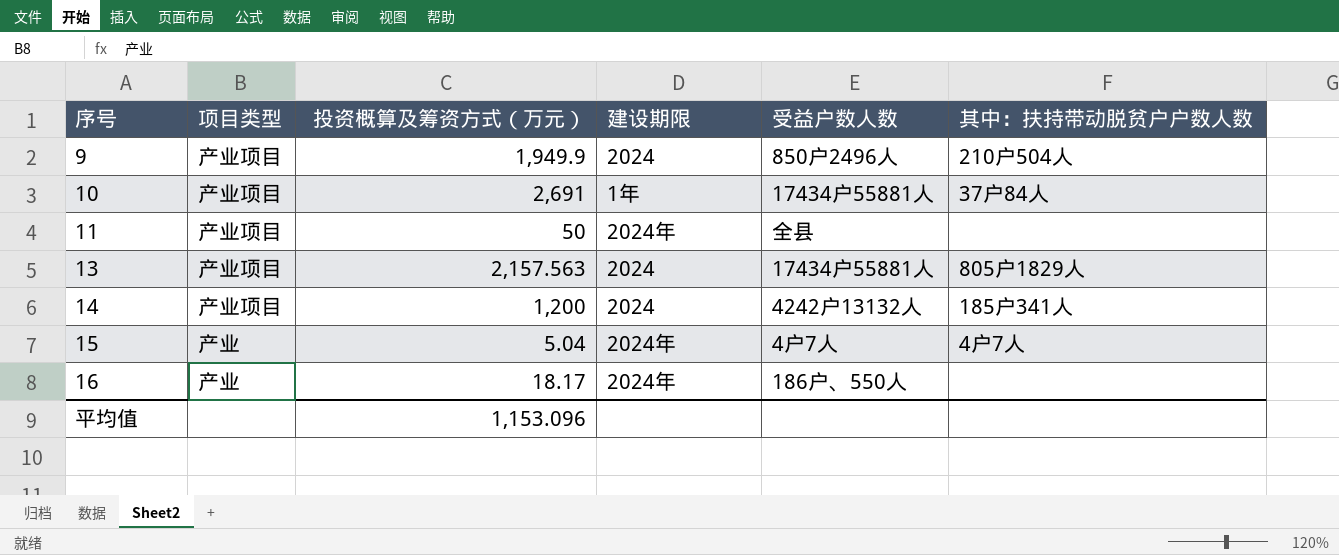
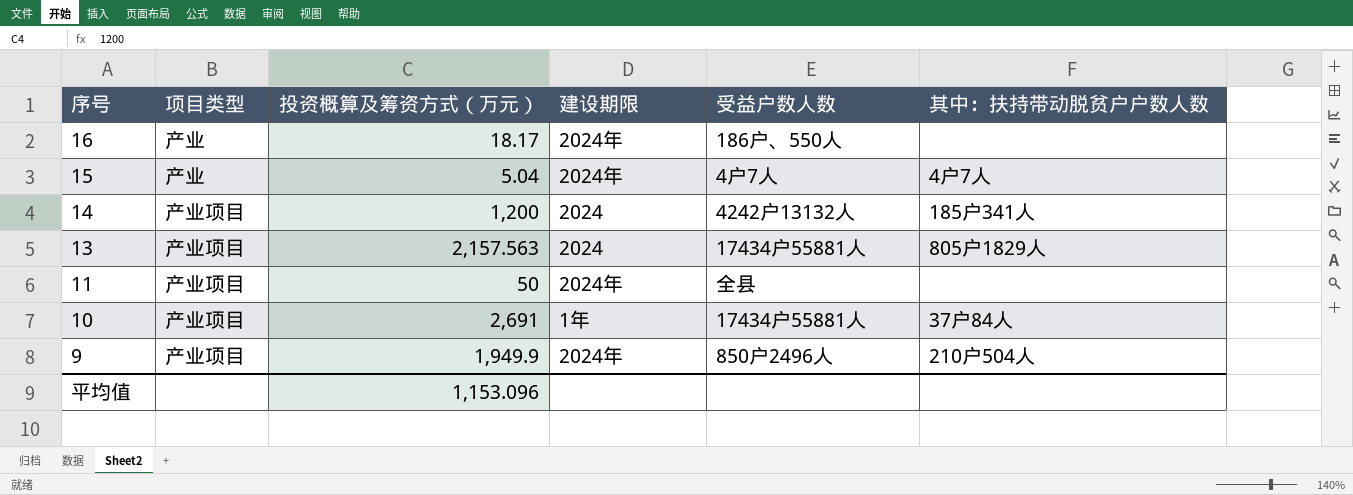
row order: 序号 ascending -> 序号 descending
9 | 建设期限: 2024 -> 2024年

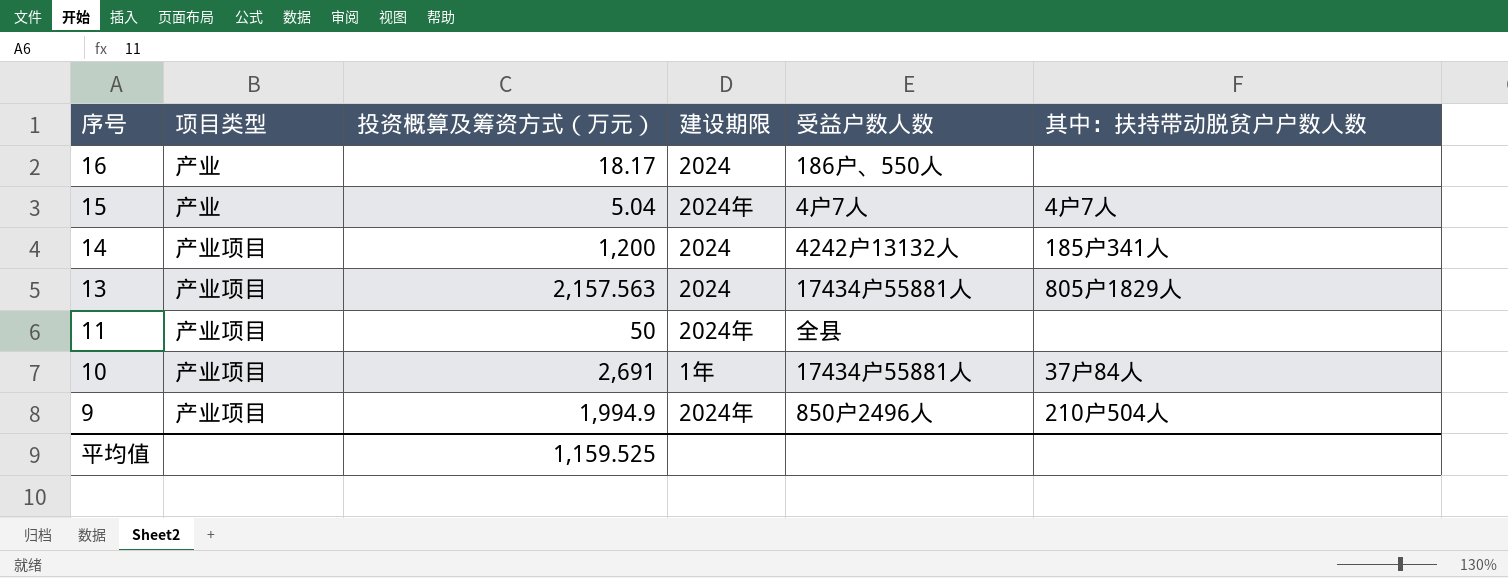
16 | 建设期限: 2024年 -> 2024
9 | 投资概算及筹资方式（万元）: 1,949.9 -> 1,994.9
平均值 | 投资概算及筹资方式（万元）: 1,153.096 -> 1,159.525

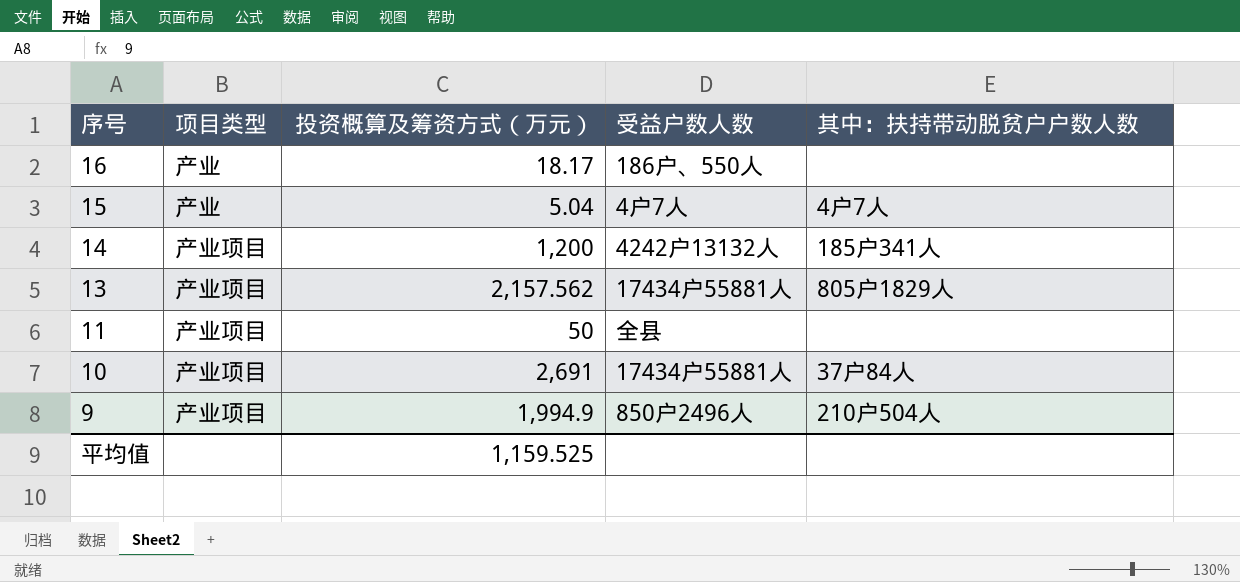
column 建设期限 | position: 4 -> none
13 | 投资概算及筹资方式（万元）: 2,157.563 -> 2,157.562

